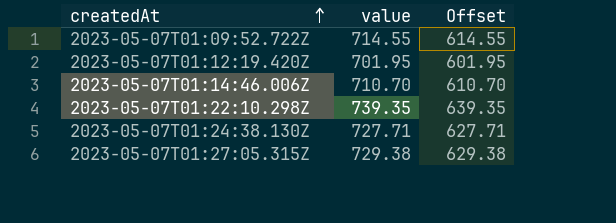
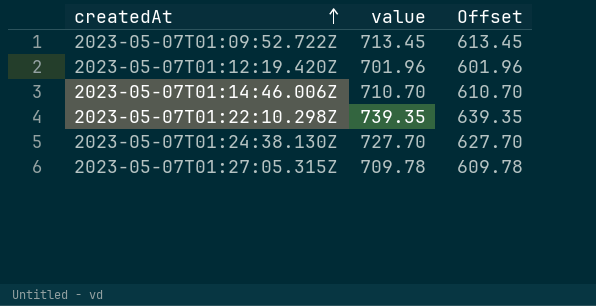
2023-05-07T01:09:52.722Z | value: 714.55 -> 713.45
2023-05-07T01:09:52.722Z | Offset: 614.55 -> 613.45
2023-05-07T01:12:19.420Z | value: 701.95 -> 701.96
2023-05-07T01:12:19.420Z | Offset: 601.95 -> 601.96
2023-05-07T01:24:38.130Z | value: 727.71 -> 727.70
2023-05-07T01:24:38.130Z | Offset: 627.71 -> 627.70
2023-05-07T01:27:05.315Z | value: 729.38 -> 709.78
2023-05-07T01:27:05.315Z | Offset: 629.38 -> 609.78

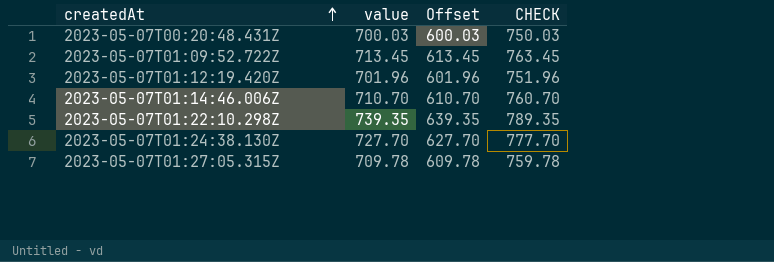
column CHECK | formula: none -> [value] + 50
row 2023-05-07T00:20:48.431Z: none -> 700.03 | 600.03 | 750.03

